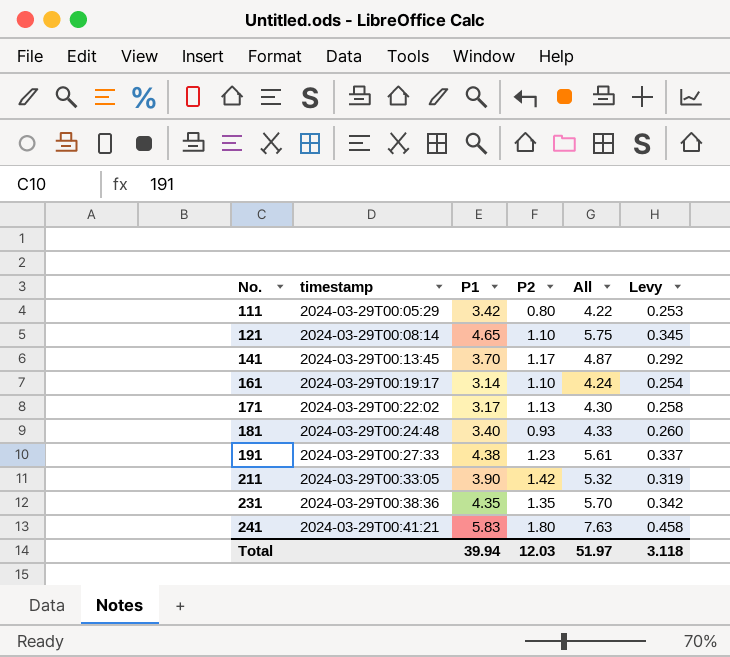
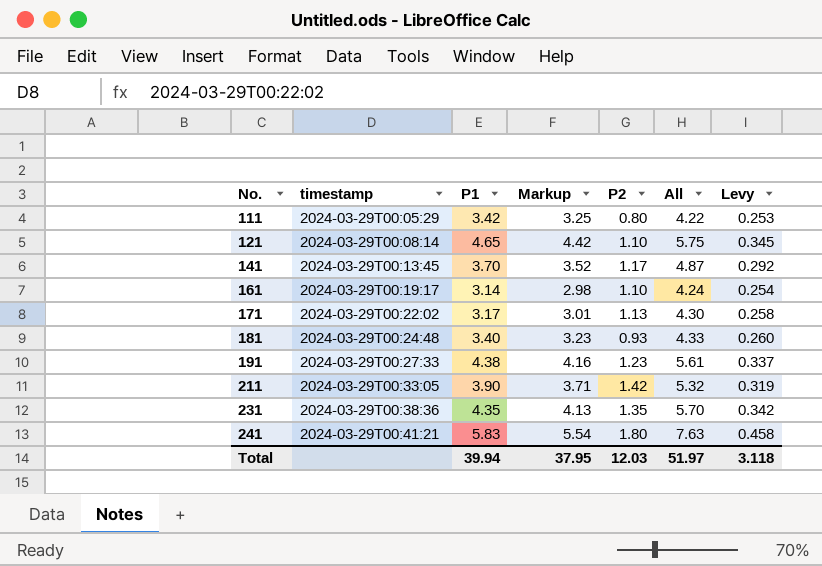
column Markup | formula: none -> [P1] * 0.95

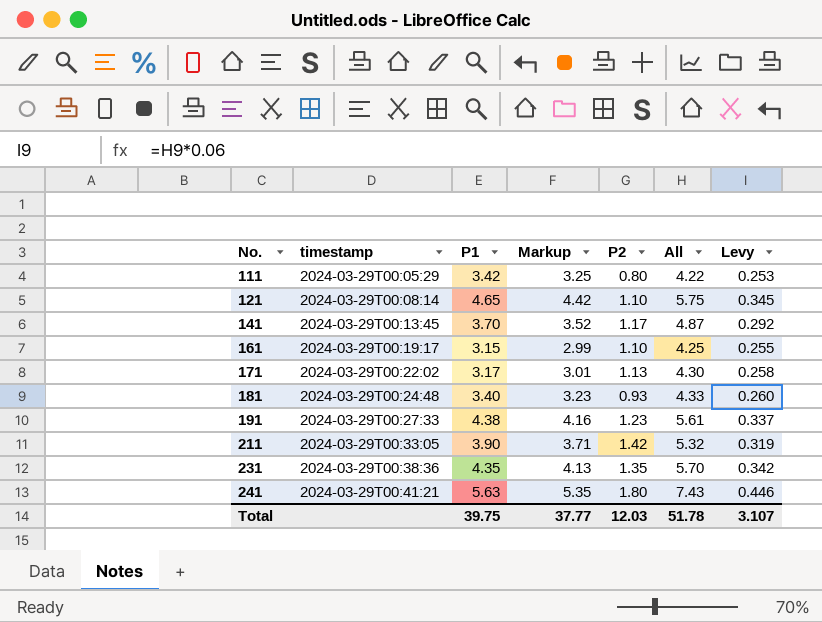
161 | P1: 3.14 -> 3.15
161 | Markup: 2.98 -> 2.99
161 | All: 4.24 -> 4.25
161 | Levy: 0.254 -> 0.255
241 | P1: 5.83 -> 5.63
241 | Markup: 5.54 -> 5.35
241 | All: 7.63 -> 7.43
241 | Levy: 0.458 -> 0.446
Total | P1: 39.94 -> 39.75
Total | Markup: 37.95 -> 37.77
Total | All: 51.97 -> 51.78
Total | Levy: 3.118 -> 3.107

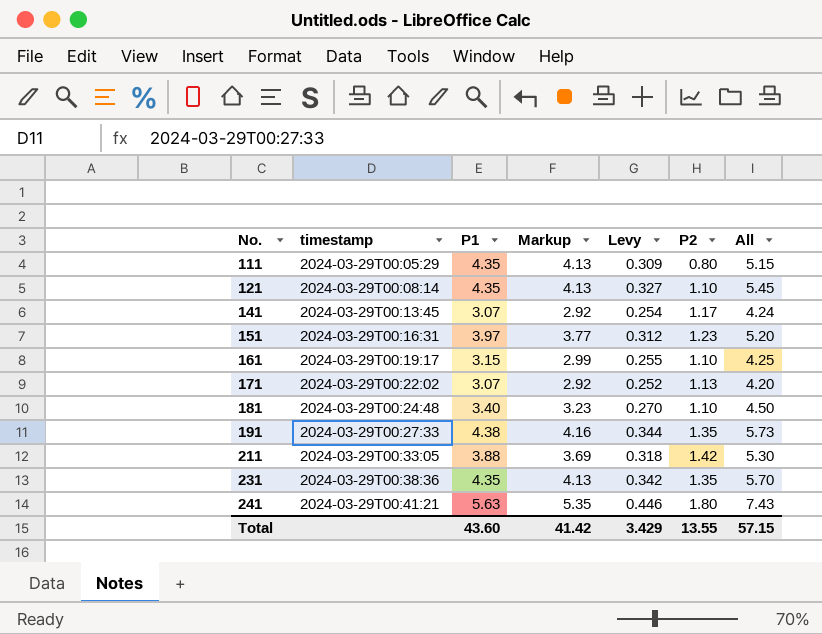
column Levy | position: 7 -> 5
111 | P1: 3.42 -> 4.35
111 | Markup: 3.25 -> 4.13
111 | Levy: 0.253 -> 0.309
111 | All: 4.22 -> 5.15
121 | P1: 4.65 -> 4.35
121 | Markup: 4.42 -> 4.13
121 | Levy: 0.345 -> 0.327
121 | All: 5.75 -> 5.45
141 | P1: 3.70 -> 3.07
141 | Markup: 3.52 -> 2.92
141 | Levy: 0.292 -> 0.254
141 | All: 4.87 -> 4.24
row 151: none -> 2024-03-29T00:16:31 | 3.97 | 3.77 | 0.312 | 1.23 | 5.20
171 | P1: 3.17 -> 3.07
171 | Markup: 3.01 -> 2.92
171 | Levy: 0.258 -> 0.252
171 | All: 4.30 -> 4.20
181 | Levy: 0.260 -> 0.270
181 | P2: 0.93 -> 1.10
181 | All: 4.33 -> 4.50
191 | Levy: 0.337 -> 0.344
191 | P2: 1.23 -> 1.35
191 | All: 5.61 -> 5.73
211 | P1: 3.90 -> 3.88
211 | Markup: 3.71 -> 3.69
211 | Levy: 0.319 -> 0.318
211 | All: 5.32 -> 5.30
Total | P1: 39.75 -> 43.60
Total | Markup: 37.77 -> 41.42
Total | Levy: 3.107 -> 3.429
Total | P2: 12.03 -> 13.55
Total | All: 51.78 -> 57.15

